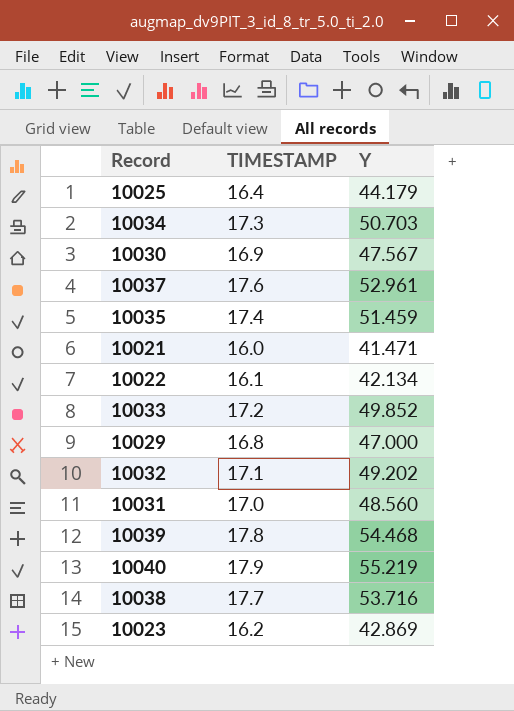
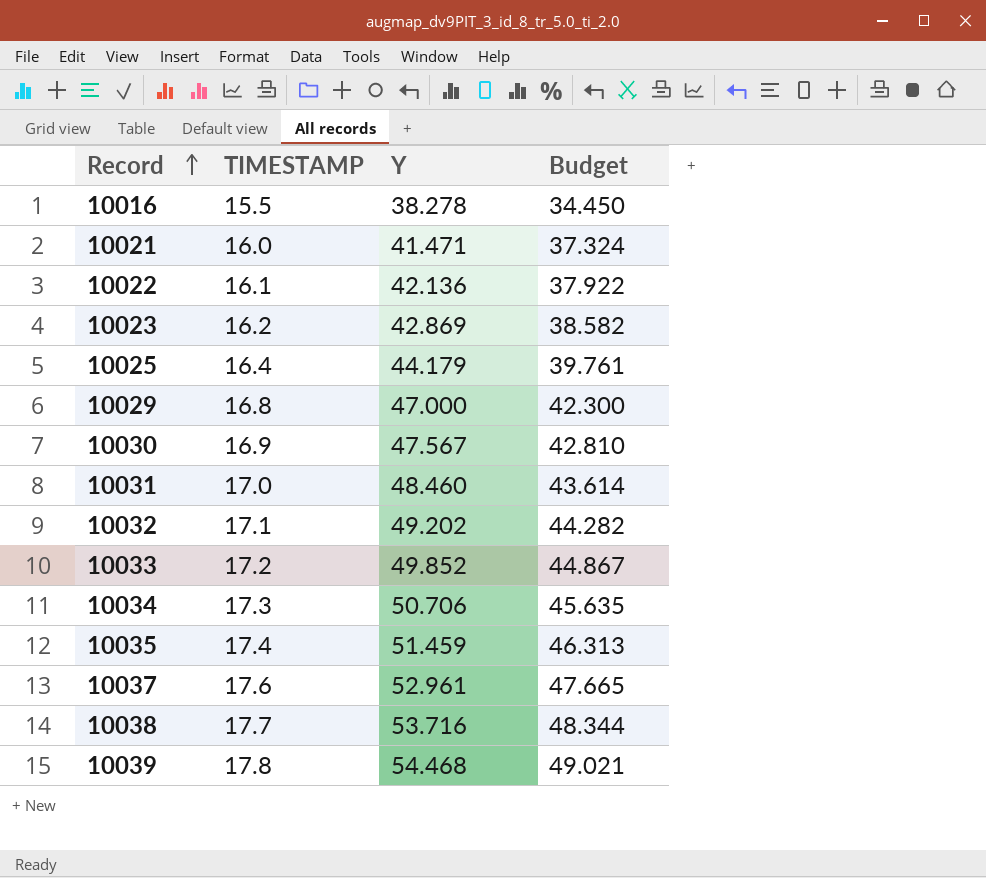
row order: none -> Record ascending
column Budget | formula: none -> [Y] * 0.9
row 10040: 17.9 | 55.219 -> none
row 10016: none -> 15.5 | 38.278 | 34.450
10022 | Y: 42.134 -> 42.136
10031 | Y: 48.560 -> 48.460
10034 | Y: 50.703 -> 50.706

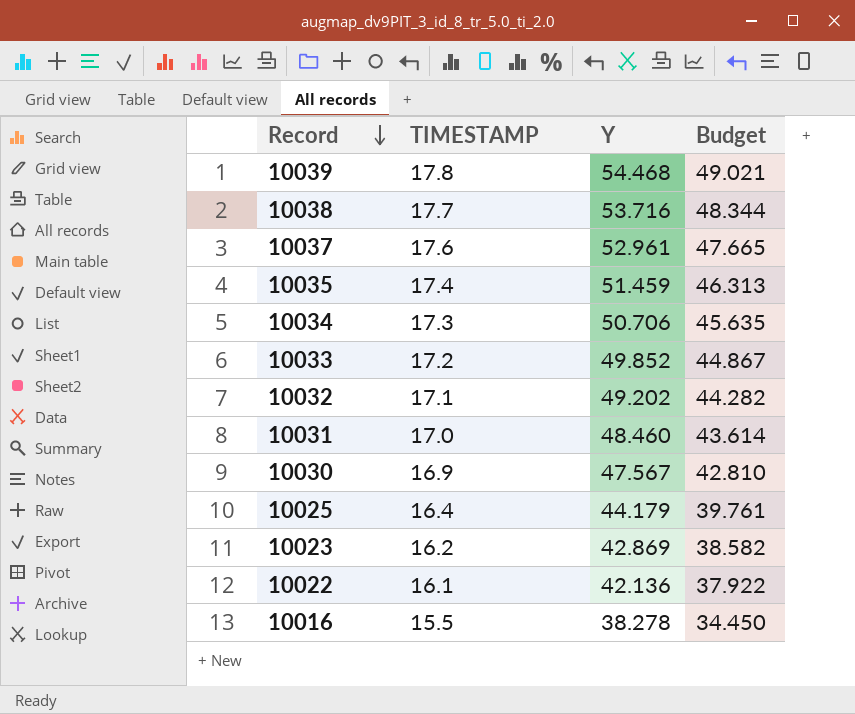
row order: Record ascending -> Record descending
row 10021: 16.0 | 41.471 | 37.324 -> none
row 10029: 16.8 | 47.000 | 42.300 -> none

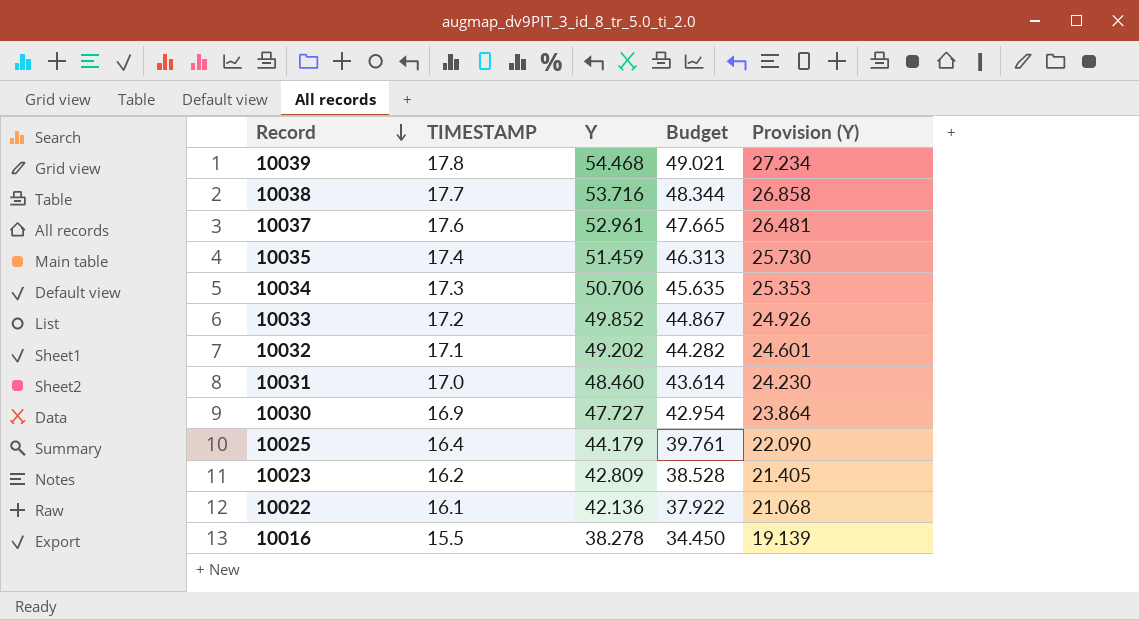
column Provision (Y) | formula: none -> [Y] * 0.5
10030 | Y: 47.567 -> 47.727
10030 | Budget: 42.810 -> 42.954
10023 | Y: 42.869 -> 42.809
10023 | Budget: 38.582 -> 38.528

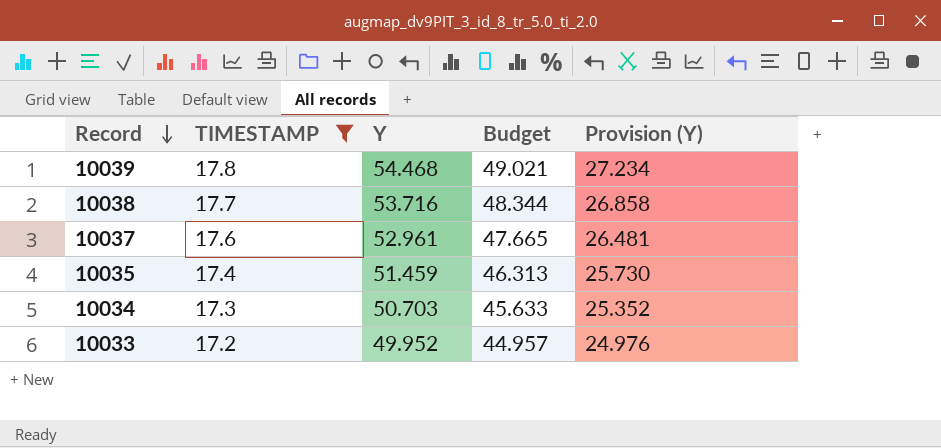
filter: none -> TIMESTAMP >= 17.2
10034 | Y: 50.706 -> 50.703
10034 | Budget: 45.635 -> 45.633
10034 | Provision (Y): 25.353 -> 25.352
10033 | Y: 49.852 -> 49.952
10033 | Budget: 44.867 -> 44.957
10033 | Provision (Y): 24.926 -> 24.976

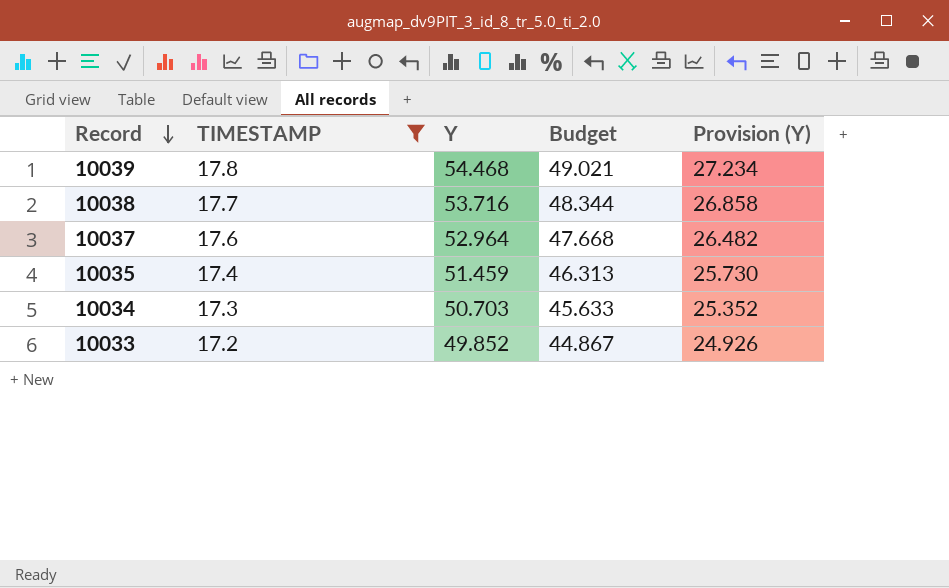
10037 | Y: 52.961 -> 52.964
10037 | Budget: 47.665 -> 47.668
10037 | Provision (Y): 26.481 -> 26.482
10033 | Y: 49.952 -> 49.852
10033 | Budget: 44.957 -> 44.867
10033 | Provision (Y): 24.976 -> 24.926

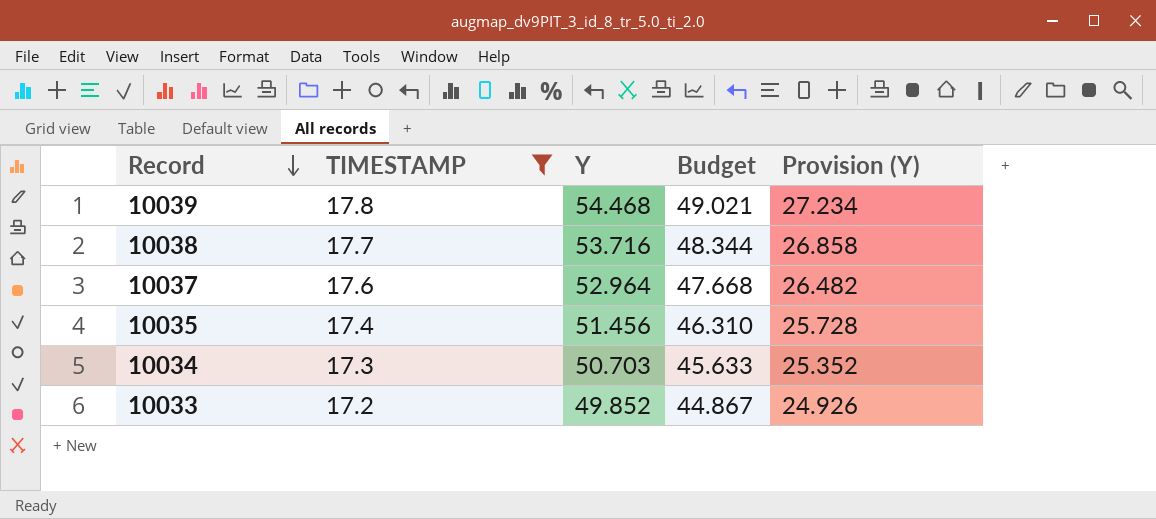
10035 | Y: 51.459 -> 51.456
10035 | Budget: 46.313 -> 46.310
10035 | Provision (Y): 25.730 -> 25.728

